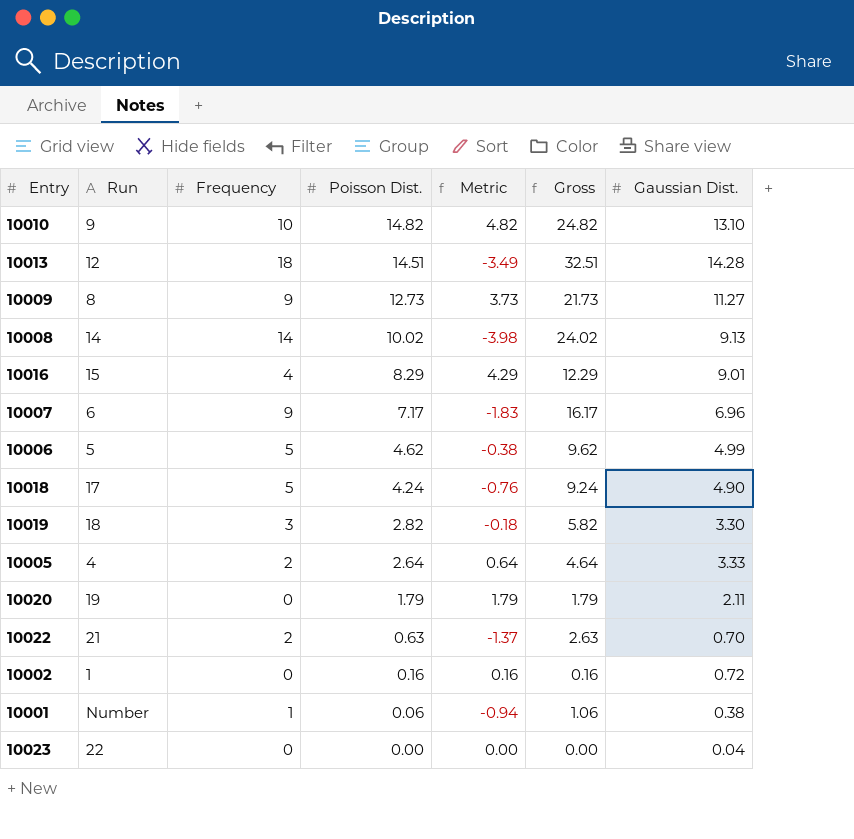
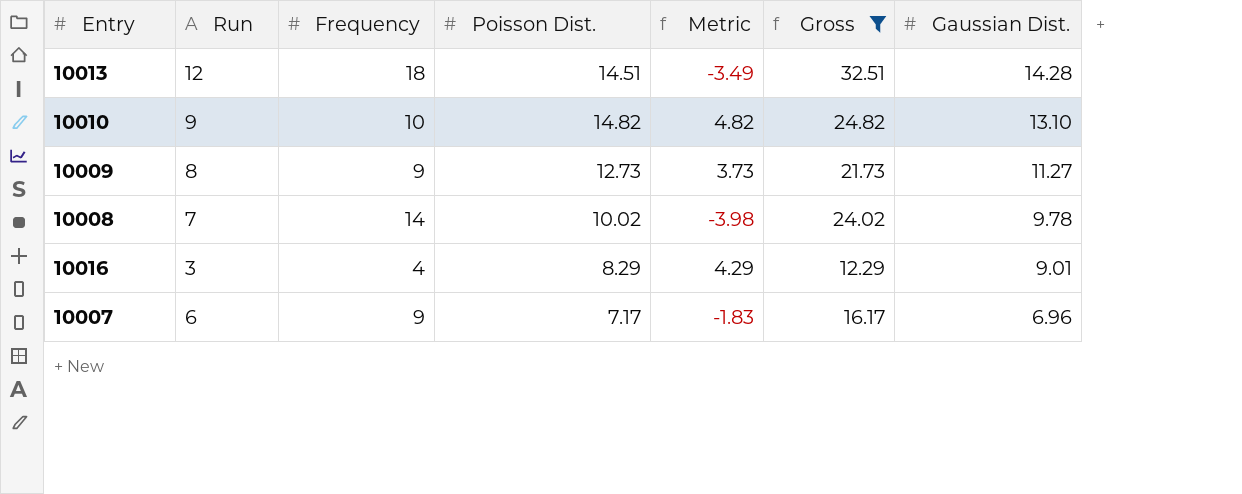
filter: none -> Gross >= 12.29
row order: Poisson Dist. descending -> Gaussian Dist. descending
10008 | Run: 14 -> 7
10008 | Gaussian Dist.: 9.13 -> 9.78
10016 | Run: 15 -> 3

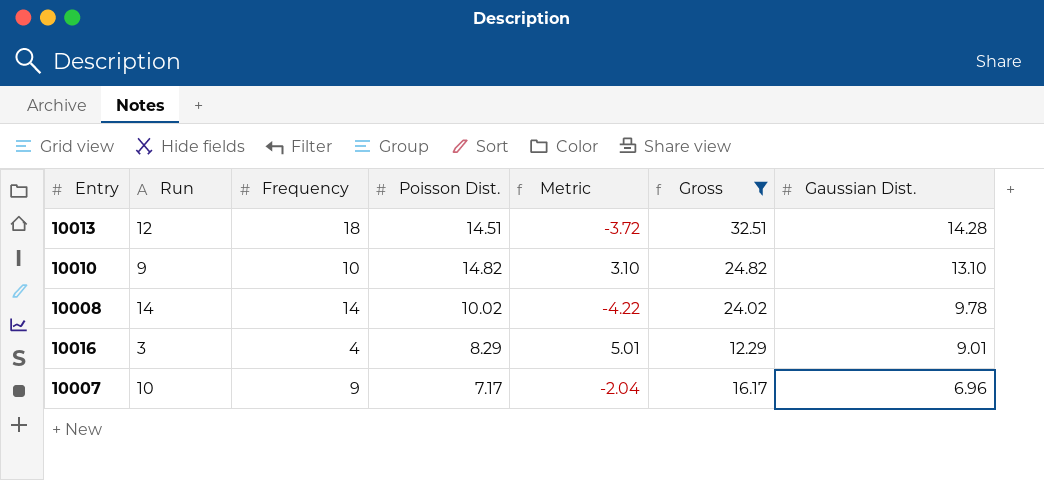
column Metric | formula: [Poisson Dist.] - [Frequency] -> [Gaussian Dist.] - [Frequency]
row 10009: 8 | 9 | 12.73 | 3.73 | 21.73 | 11.27 -> none
10008 | Run: 7 -> 14
10007 | Run: 6 -> 10

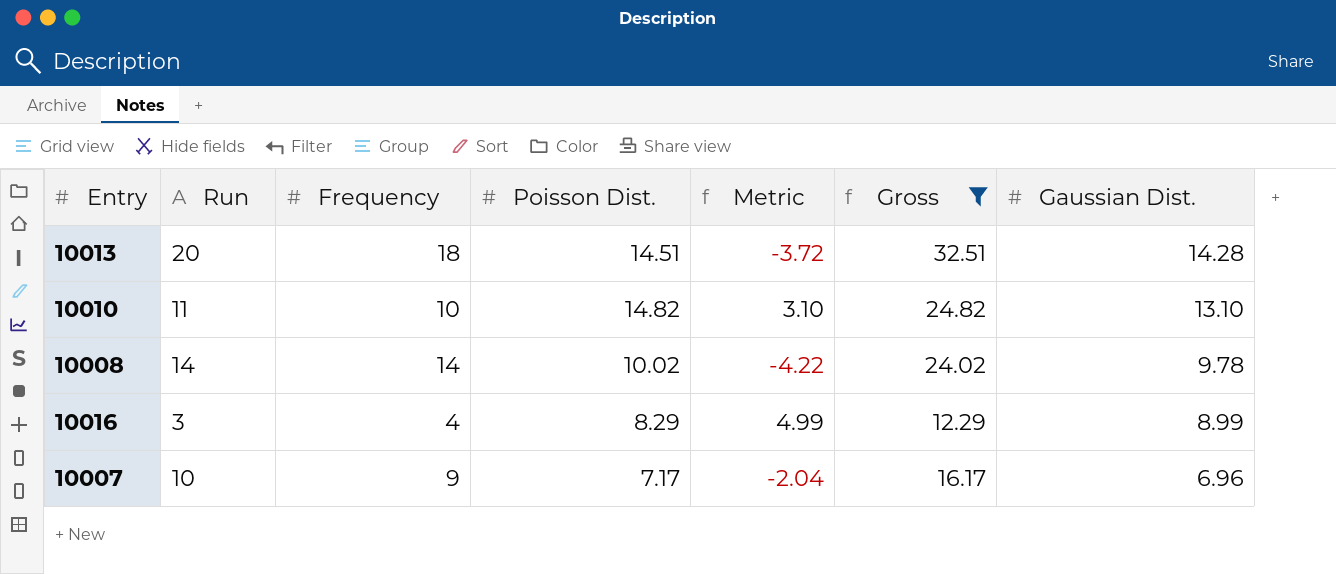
10013 | Run: 12 -> 20
10010 | Run: 9 -> 11
10016 | Metric: 5.01 -> 4.99
10016 | Gaussian Dist.: 9.01 -> 8.99

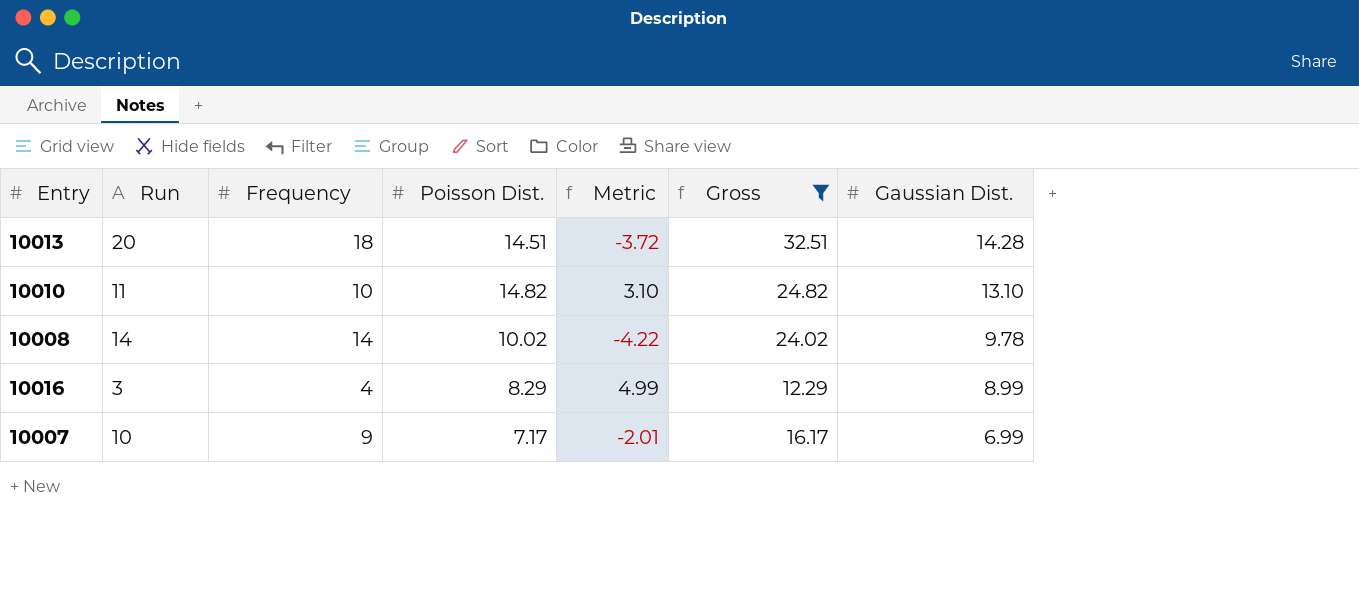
10007 | Metric: -2.04 -> -2.01
10007 | Gaussian Dist.: 6.96 -> 6.99

